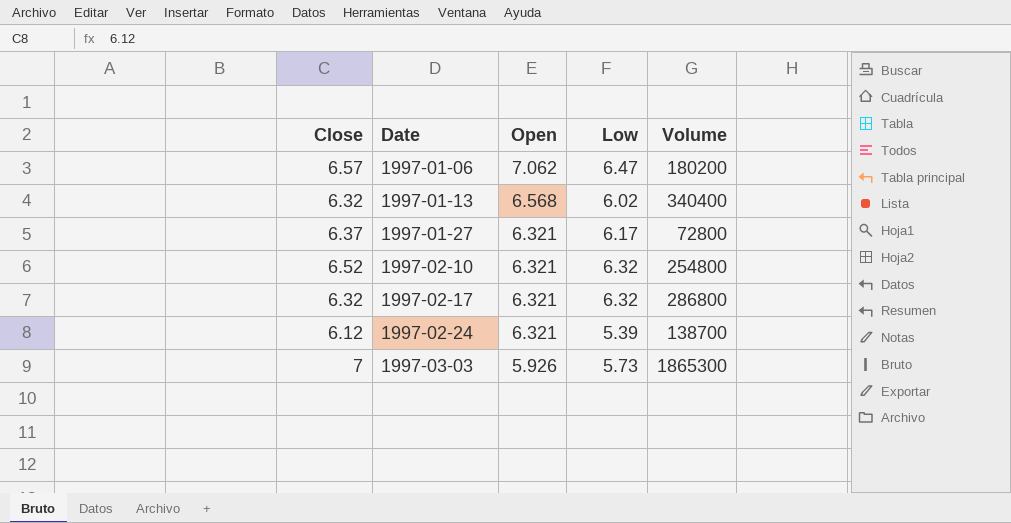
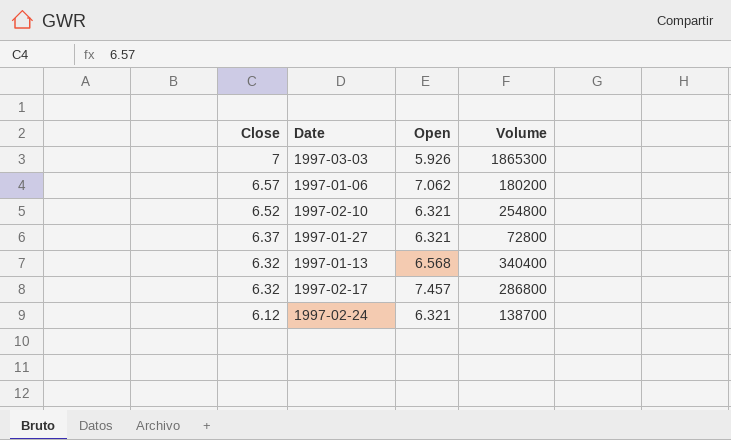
row order: Date ascending -> Close descending
column Low | position: 4 -> none
1997-02-17 | Open: 6.321 -> 7.457

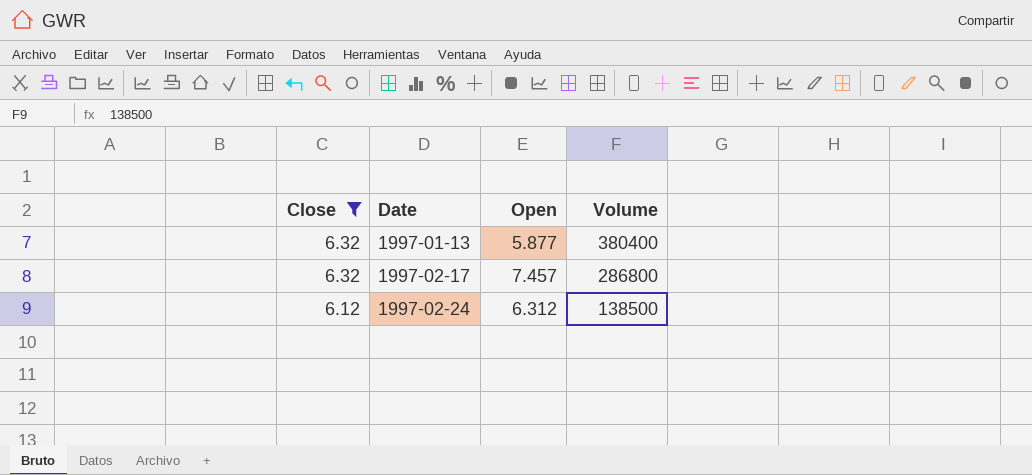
filter: none -> Close <= 6.32
1997-01-13 | Open: 6.568 -> 5.877
1997-01-13 | Volume: 340400 -> 380400
1997-02-24 | Open: 6.321 -> 6.312
1997-02-24 | Volume: 138700 -> 138500

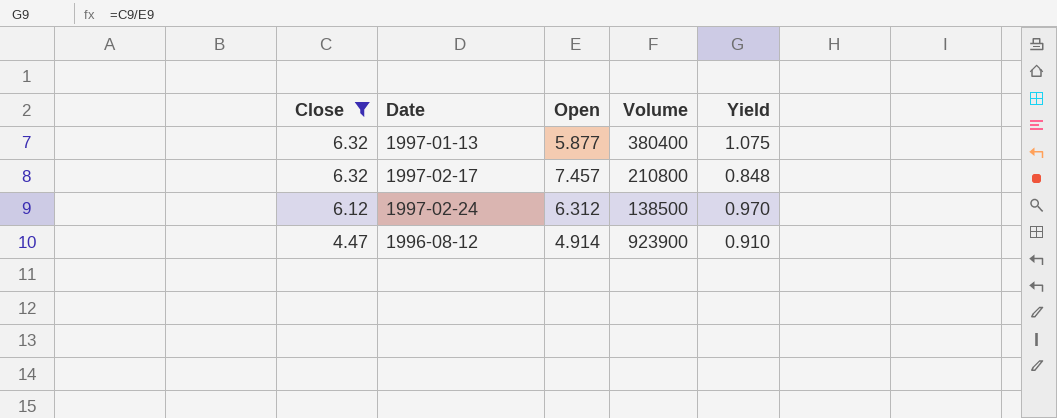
column Yield | formula: none -> [Close] / [Open]
1997-02-17 | Volume: 286800 -> 210800
row 1996-08-12: none -> 4.47 | 4.914 | 923900 | 0.910

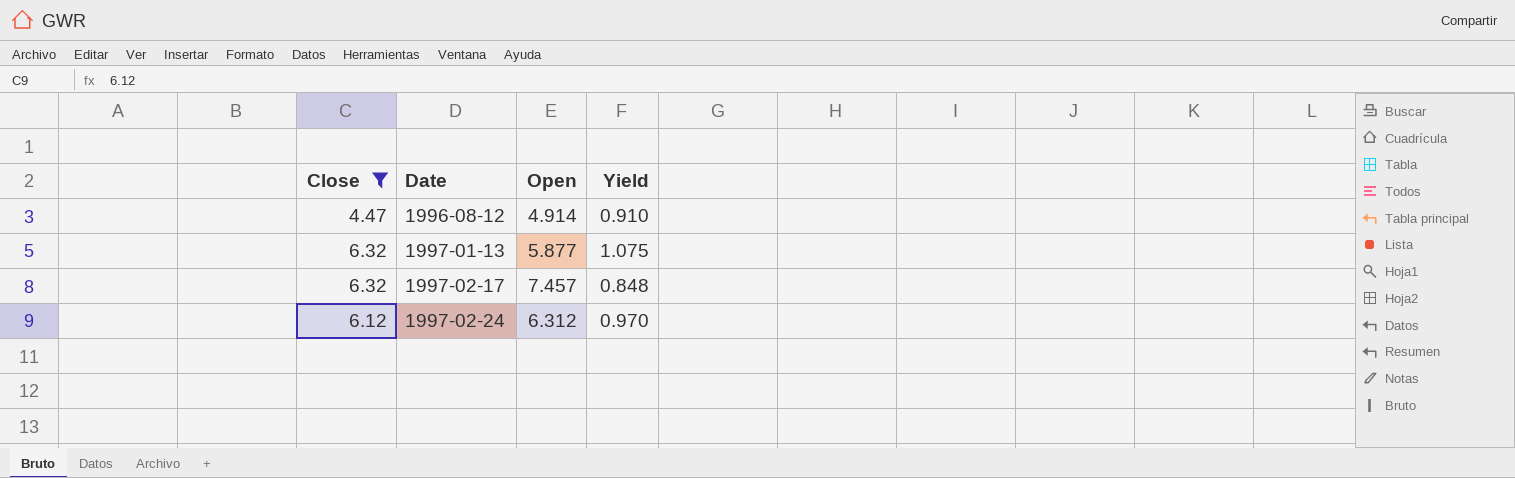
row order: Close descending -> Date ascending
column Volume | position: 4 -> none

